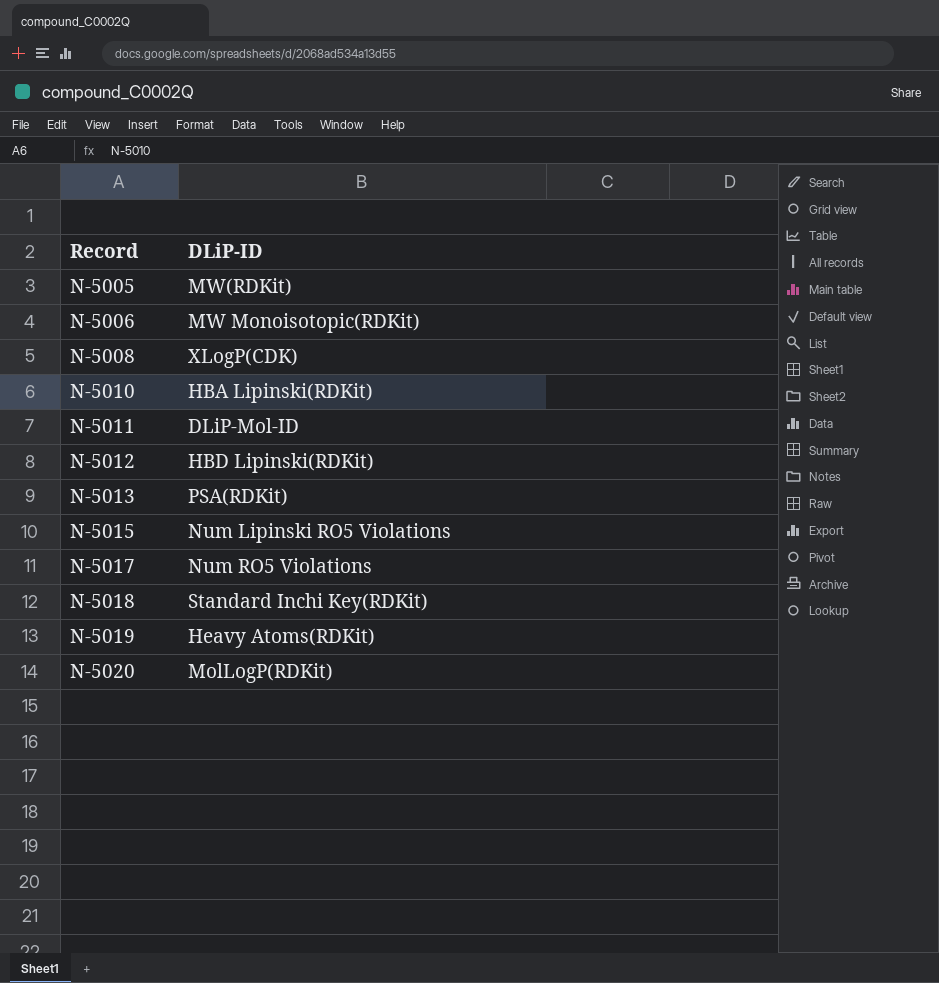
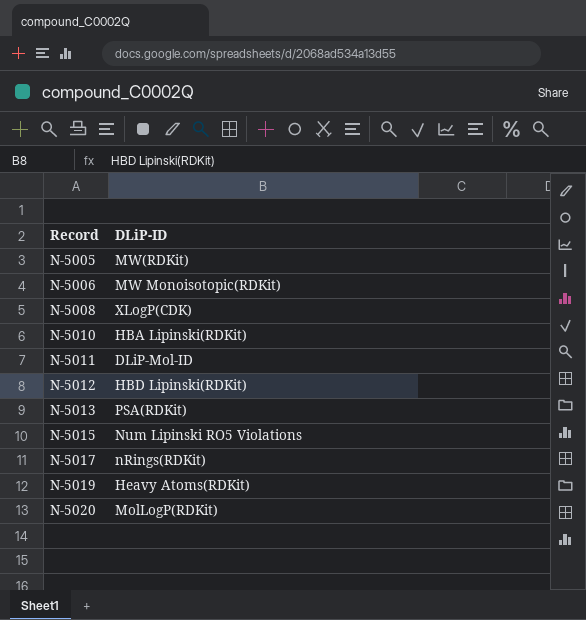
row N-5018: Standard Inchi Key(RDKit) -> none
N-5017 | DLiP-ID: Num RO5 Violations -> nRings(RDKit)

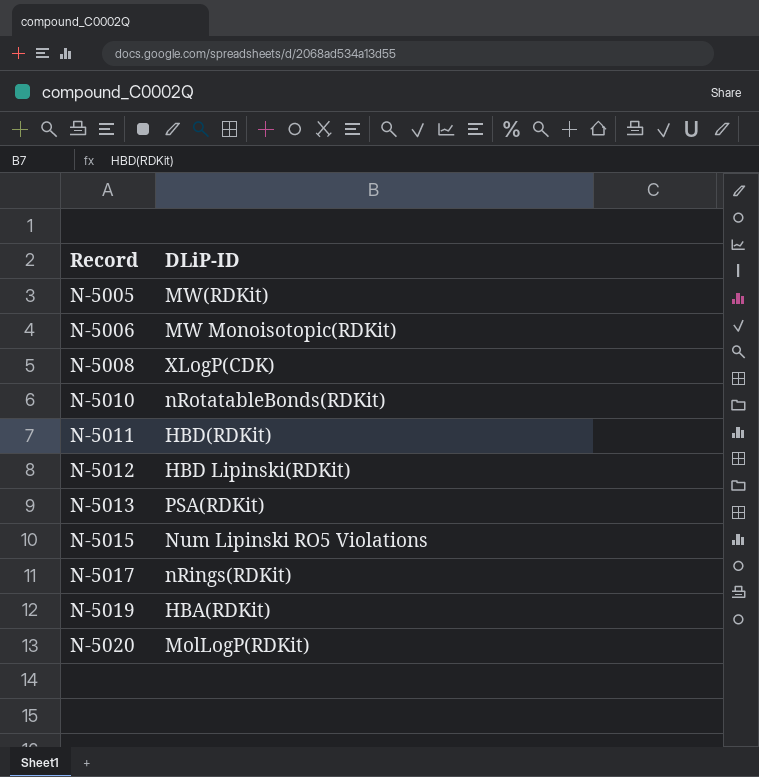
N-5010 | DLiP-ID: HBA Lipinski(RDKit) -> nRotatableBonds(RDKit)
N-5011 | DLiP-ID: DLiP-Mol-ID -> HBD(RDKit)
N-5019 | DLiP-ID: Heavy Atoms(RDKit) -> HBA(RDKit)

